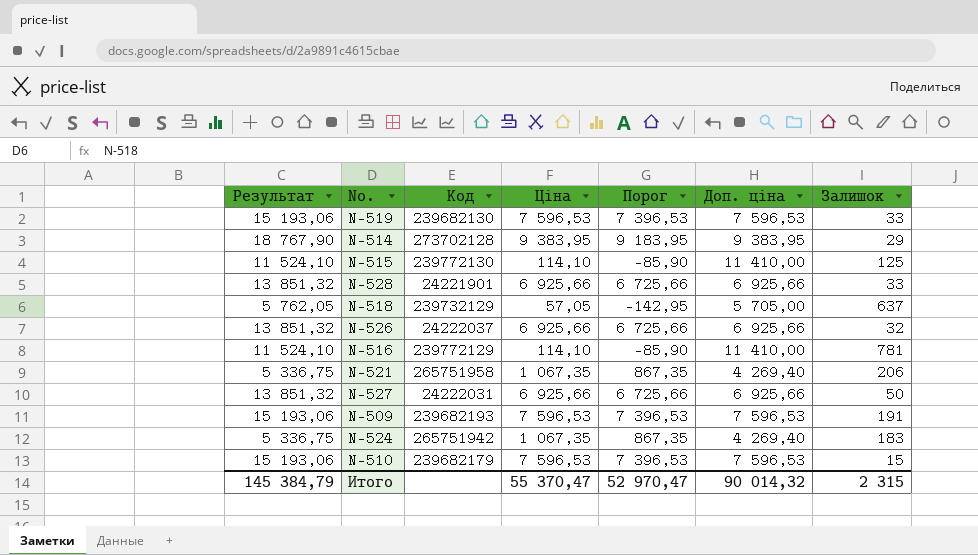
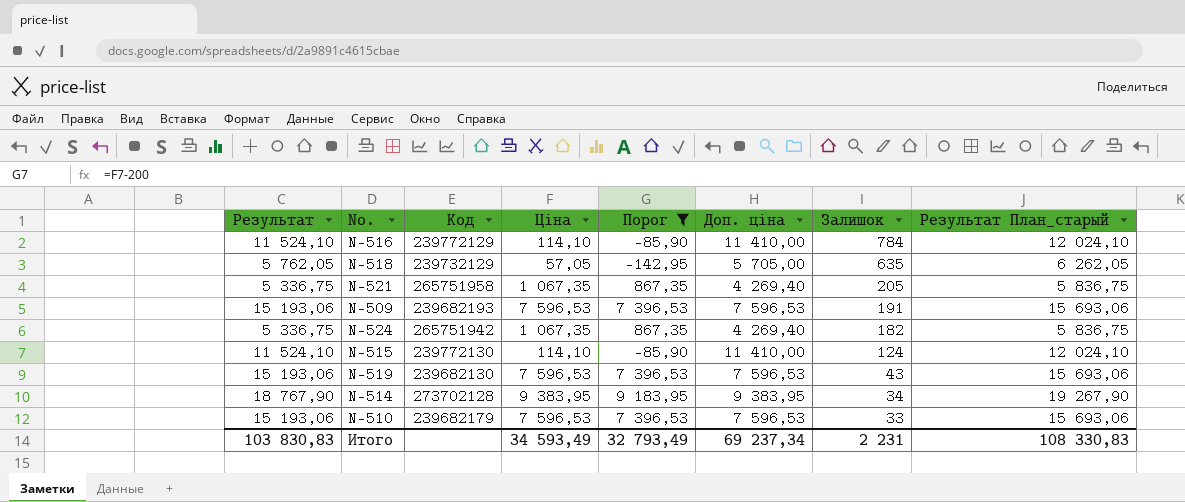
filter: none -> Порог != 6 725,66
row order: none -> Залишок descending
column Результат План_старый | formula: none -> [Результат] + 500
N-516 | Залишок: 781 -> 784
N-518 | Залишок: 637 -> 635
N-521 | Залишок: 206 -> 205
N-524 | Залишок: 183 -> 182
N-515 | Залишок: 125 -> 124
N-519 | Залишок: 33 -> 43
N-514 | Залишок: 29 -> 34
N-510 | Залишок: 15 -> 33
Итого | Результат: 145 384,79 -> 103 830,83
Итого | Ціна: 55 370,47 -> 34 593,49
Итого | Порог: 52 970,47 -> 32 793,49
Итого | Доп. ціна: 90 014,32 -> 69 237,34
Итого | Залишок: 2 315 -> 2 231

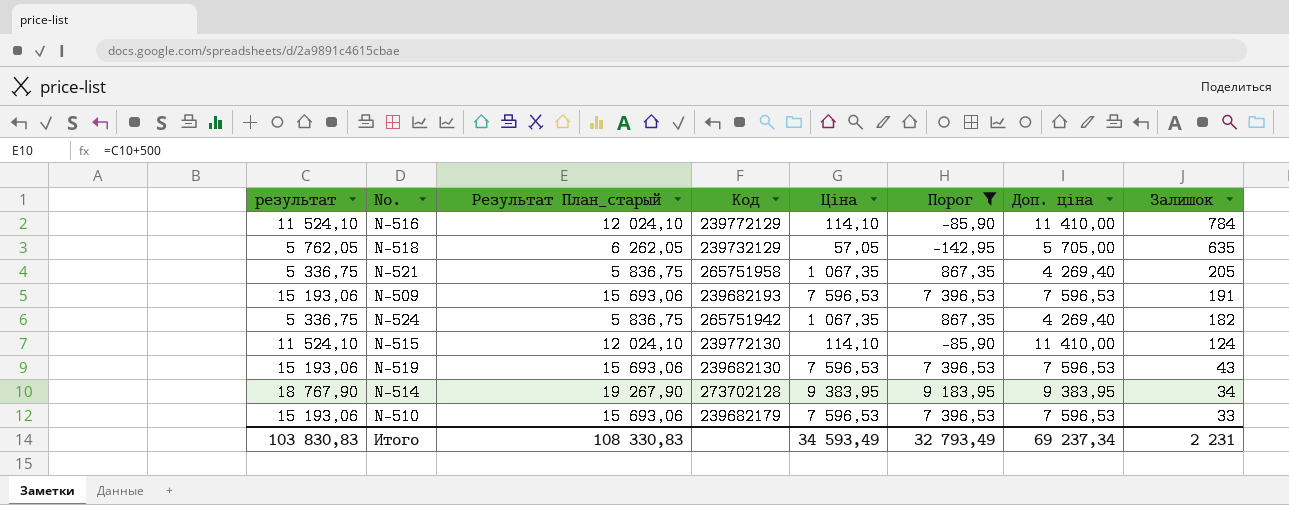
column name: Результат -> результат
column Результат План_старый | position: 8 -> 3

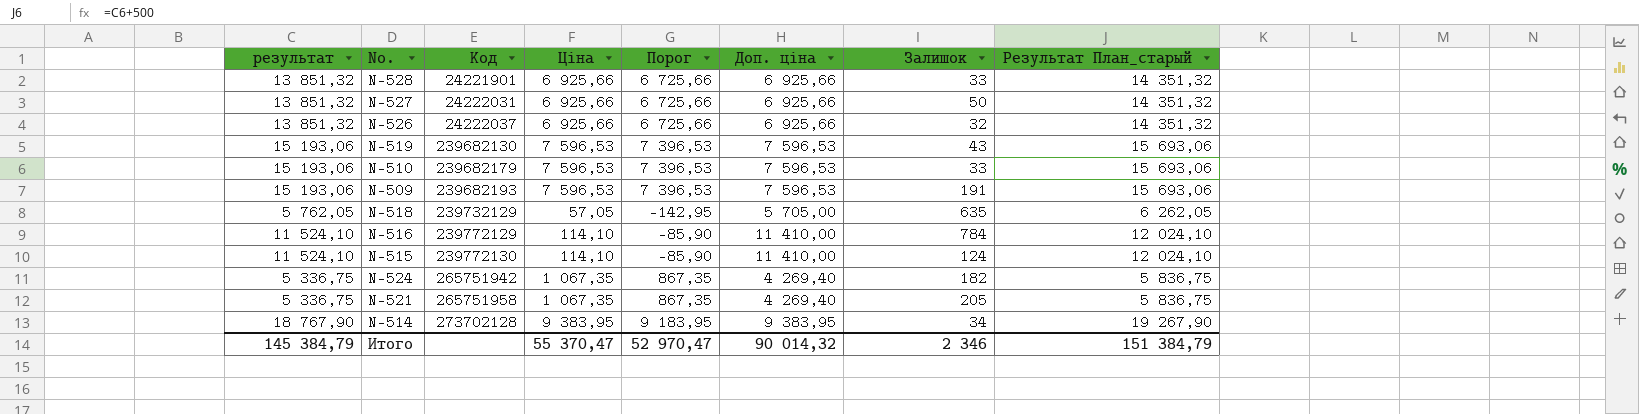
filter: Порог != 6 725,66 -> none
row order: Залишок descending -> Код ascending
column Результат План_старый | position: 3 -> 8
Итого | результат: 103 830,83 -> 145 384,79
Итого | Ціна: 34 593,49 -> 55 370,47
Итого | Порог: 32 793,49 -> 52 970,47
Итого | Доп. ціна: 69 237,34 -> 90 014,32
Итого | Залишок: 2 231 -> 2 346
Итого | Результат План_старый: 108 330,83 -> 151 384,79

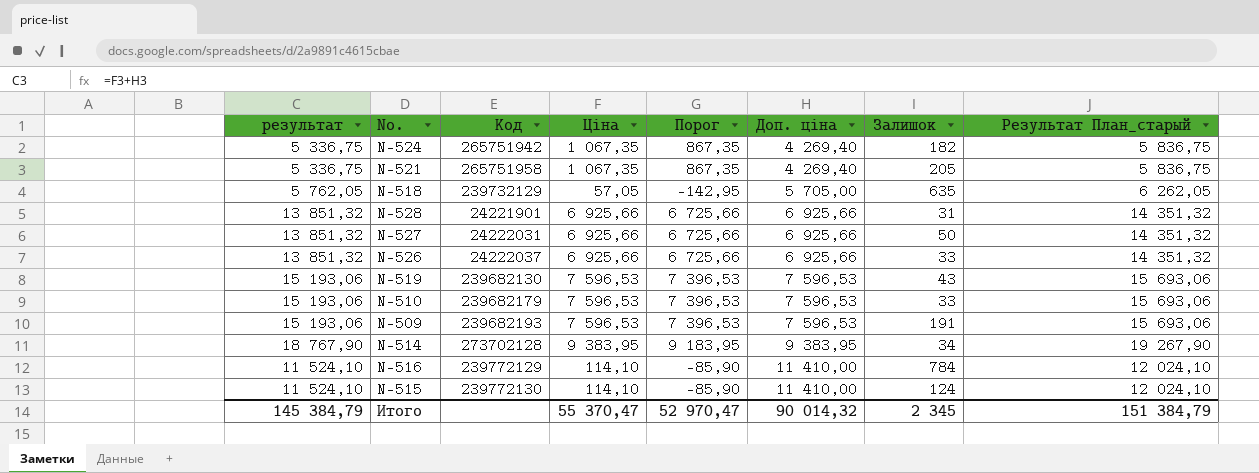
row order: Код ascending -> Доп. ціна ascending
N-528 | Залишок: 33 -> 31
N-526 | Залишок: 32 -> 33
Итого | Залишок: 2 346 -> 2 345

